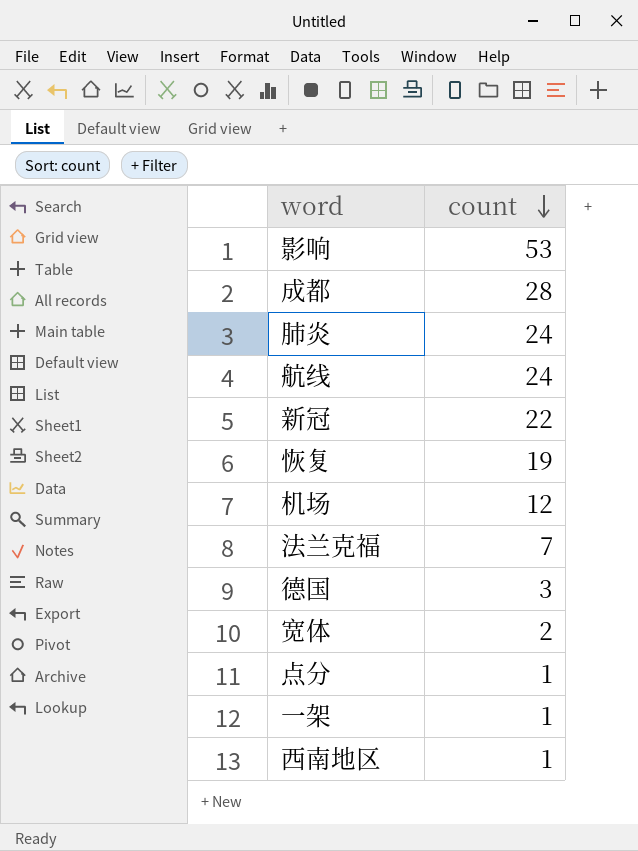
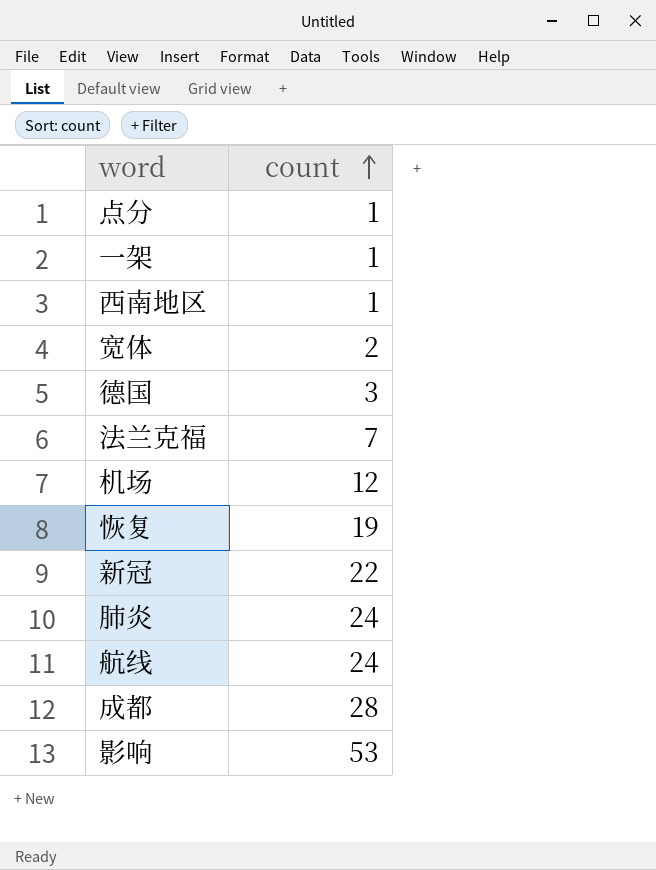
row order: count descending -> count ascending

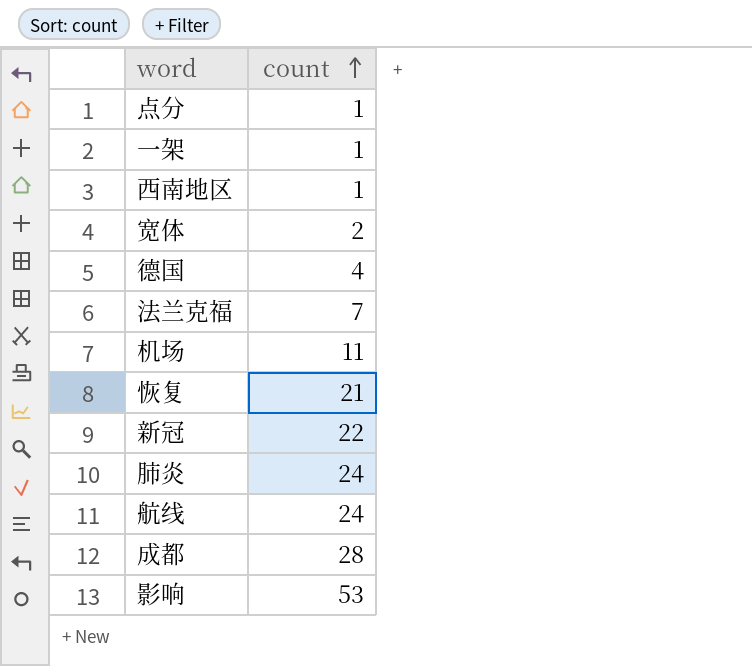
德国 | count: 3 -> 4
机场 | count: 12 -> 11
恢复 | count: 19 -> 21

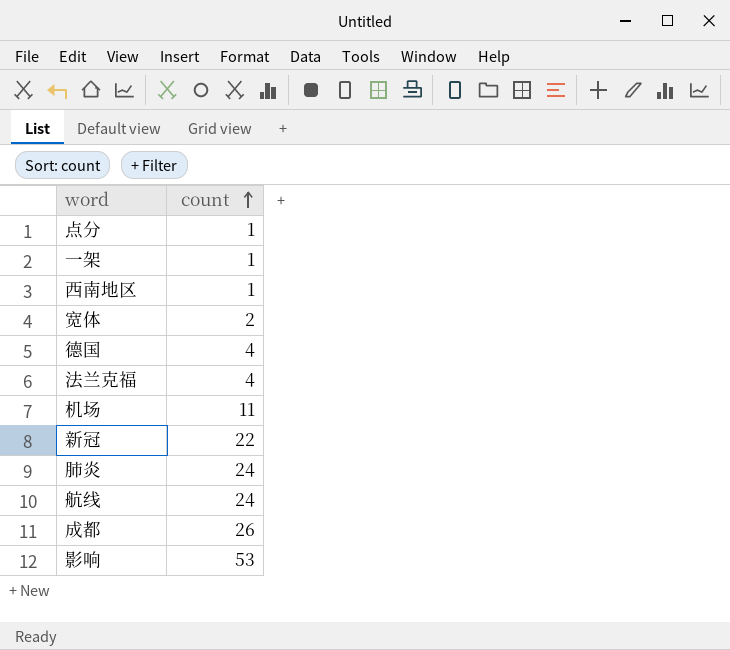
row 恢复: 21 -> none
法兰克福 | count: 7 -> 4
成都 | count: 28 -> 26

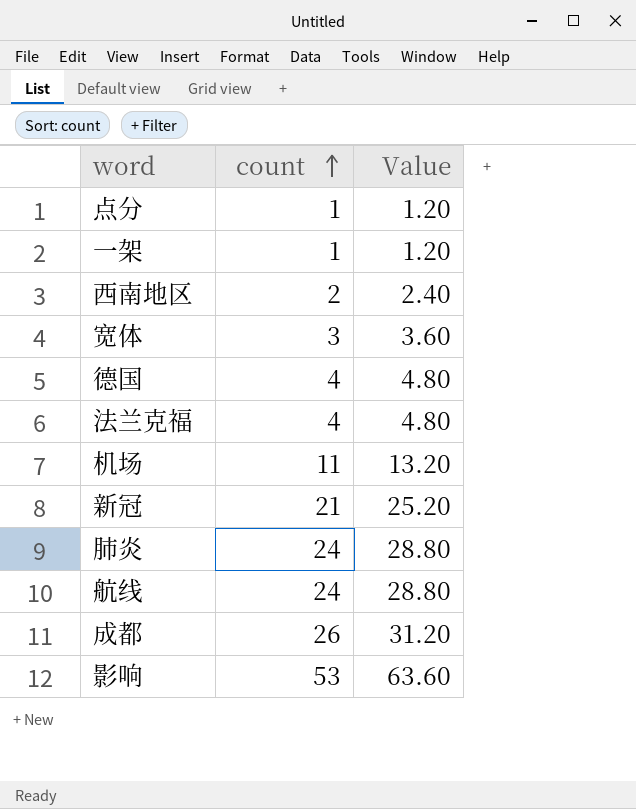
column Value | formula: none -> [count] * 1.2
西南地区 | count: 1 -> 2
宽体 | count: 2 -> 3
新冠 | count: 22 -> 21

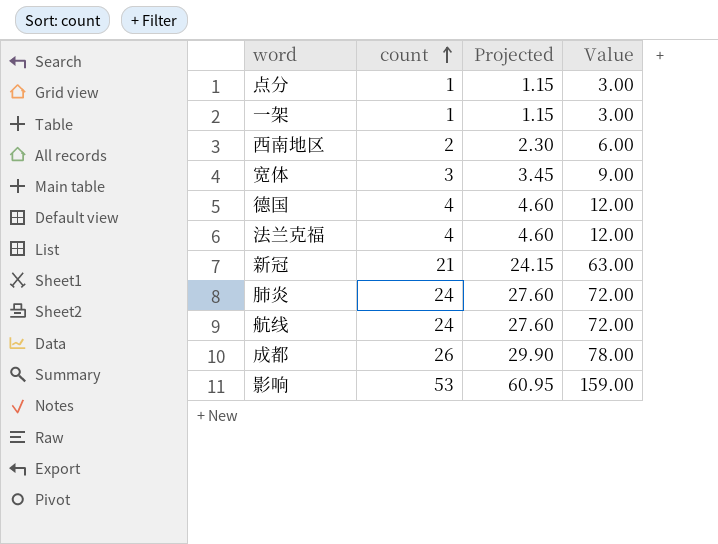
column Projected | formula: none -> [count] * 1.15
column Value | formula: [count] * 1.2 -> [count] * 3
row 机场: 11 | 13.20 -> none

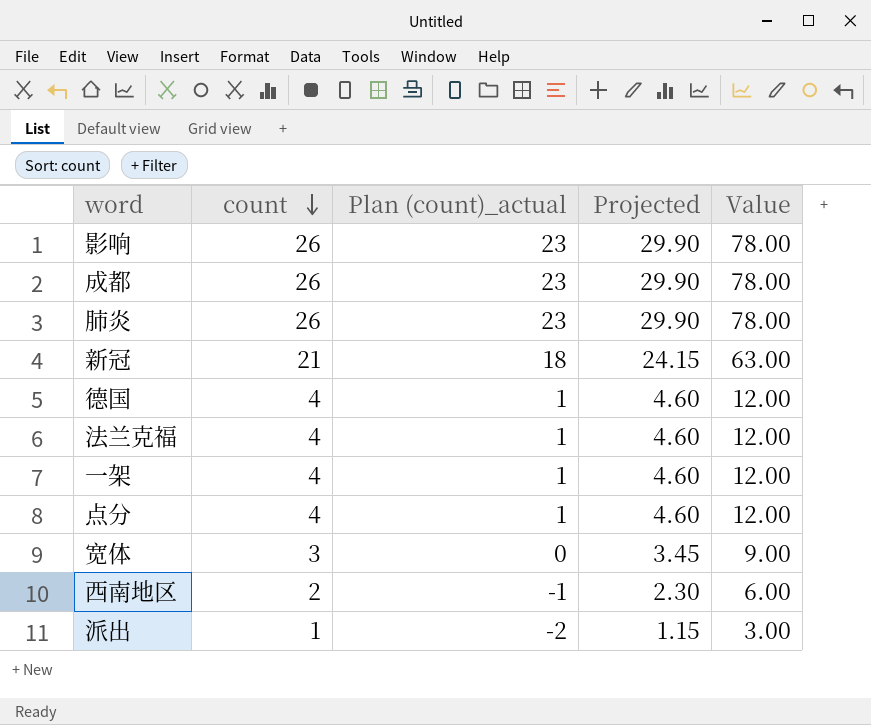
row order: count ascending -> count descending
column Plan (count)_actual | formula: none -> [count] - 3
row 航线: 24 | 27.60 | 72.00 -> none
影响 | count: 53 -> 26
影响 | Projected: 60.95 -> 29.90
影响 | Value: 159.00 -> 78.00
肺炎 | count: 24 -> 26
肺炎 | Projected: 27.60 -> 29.90
肺炎 | Value: 72.00 -> 78.00
一架 | count: 1 -> 4
一架 | Projected: 1.15 -> 4.60
一架 | Value: 3.00 -> 12.00
点分 | count: 1 -> 4
点分 | Projected: 1.15 -> 4.60
点分 | Value: 3.00 -> 12.00
row 派出: none -> 1 | -2 | 1.15 | 3.00

